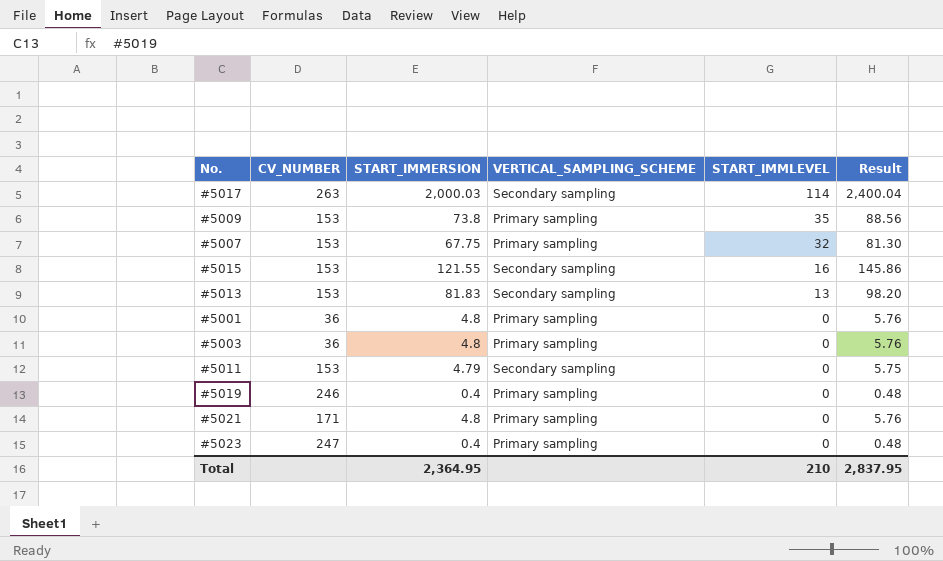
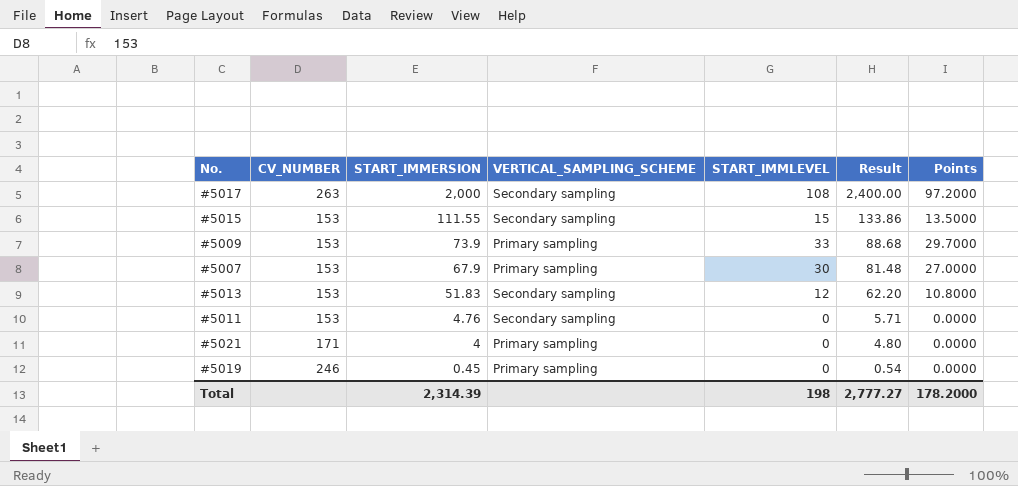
row order: START_IMMLEVEL descending -> START_IMMERSION descending
column Points | formula: none -> [START_IMMLEVEL] * 0.9
row #5001: 36 | 4.8 | Primary sampling | 0 | 5.76 -> none
row #5003: 36 | 4.8 | Primary sampling | 0 | 5.76 -> none
row #5023: 247 | 0.4 | Primary sampling | 0 | 0.48 -> none
#5017 | START_IMMERSION: 2,000.03 -> 2,000
#5017 | START_IMMLEVEL: 114 -> 108
#5017 | Result: 2,400.04 -> 2,400.00
#5015 | START_IMMERSION: 121.55 -> 111.55
#5015 | START_IMMLEVEL: 16 -> 15
#5015 | Result: 145.86 -> 133.86
#5009 | START_IMMERSION: 73.8 -> 73.9
#5009 | START_IMMLEVEL: 35 -> 33
#5009 | Result: 88.56 -> 88.68
#5007 | START_IMMERSION: 67.75 -> 67.9
#5007 | START_IMMLEVEL: 32 -> 30
#5007 | Result: 81.30 -> 81.48
#5013 | START_IMMERSION: 81.83 -> 51.83
#5013 | START_IMMLEVEL: 13 -> 12
#5013 | Result: 98.20 -> 62.20
#5011 | START_IMMERSION: 4.79 -> 4.76
#5011 | Result: 5.75 -> 5.71
#5021 | START_IMMERSION: 4.8 -> 4
#5021 | Result: 5.76 -> 4.80
#5019 | START_IMMERSION: 0.4 -> 0.45
#5019 | Result: 0.48 -> 0.54
Total | START_IMMERSION: 2,364.95 -> 2,314.39
Total | START_IMMLEVEL: 210 -> 198
Total | Result: 2,837.95 -> 2,777.27

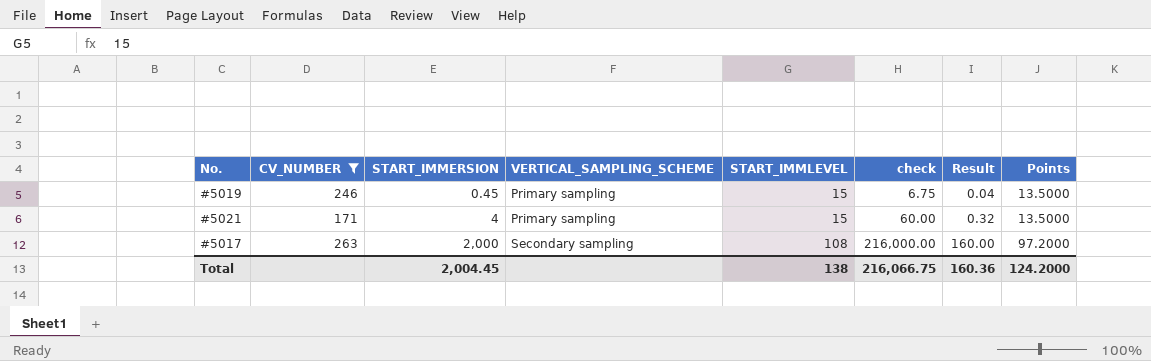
filter: none -> CV_NUMBER != 153
row order: START_IMMERSION descending -> START_IMMERSION ascending
column check | formula: none -> [START_IMMERSION] * [START_IMMLEVEL]
column Result | formula: [START_IMMERSION] * 1.2 -> [START_IMMERSION] * 0.08
#5019 | START_IMMLEVEL: 0 -> 15
#5019 | Points: 0.0000 -> 13.5000
#5021 | START_IMMLEVEL: 0 -> 15
#5021 | Points: 0.0000 -> 13.5000
Total | START_IMMERSION: 2,314.39 -> 2,004.45
Total | START_IMMLEVEL: 198 -> 138
Total | Result: 2,777.27 -> 160.36
Total | Points: 178.2000 -> 124.2000

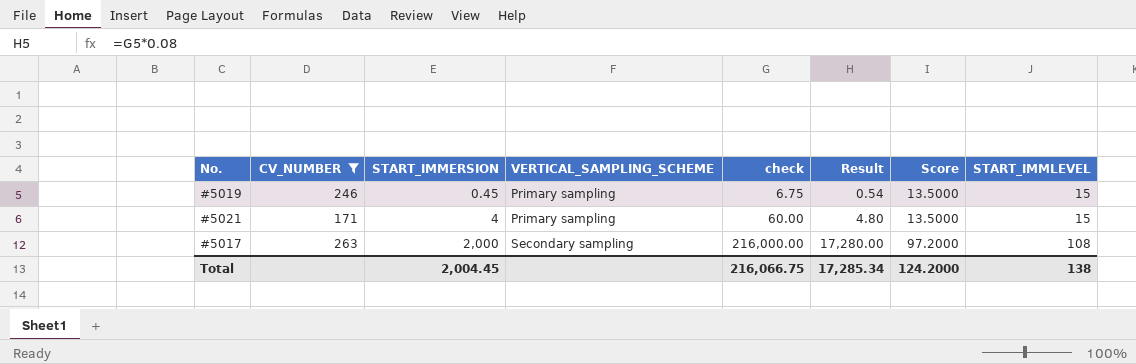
column Result | formula: [START_IMMERSION] * 0.08 -> [check] * 0.08
column name: Points -> Score
column START_IMMLEVEL | position: 5 -> 8
Total | Result: 160.36 -> 17,285.34

